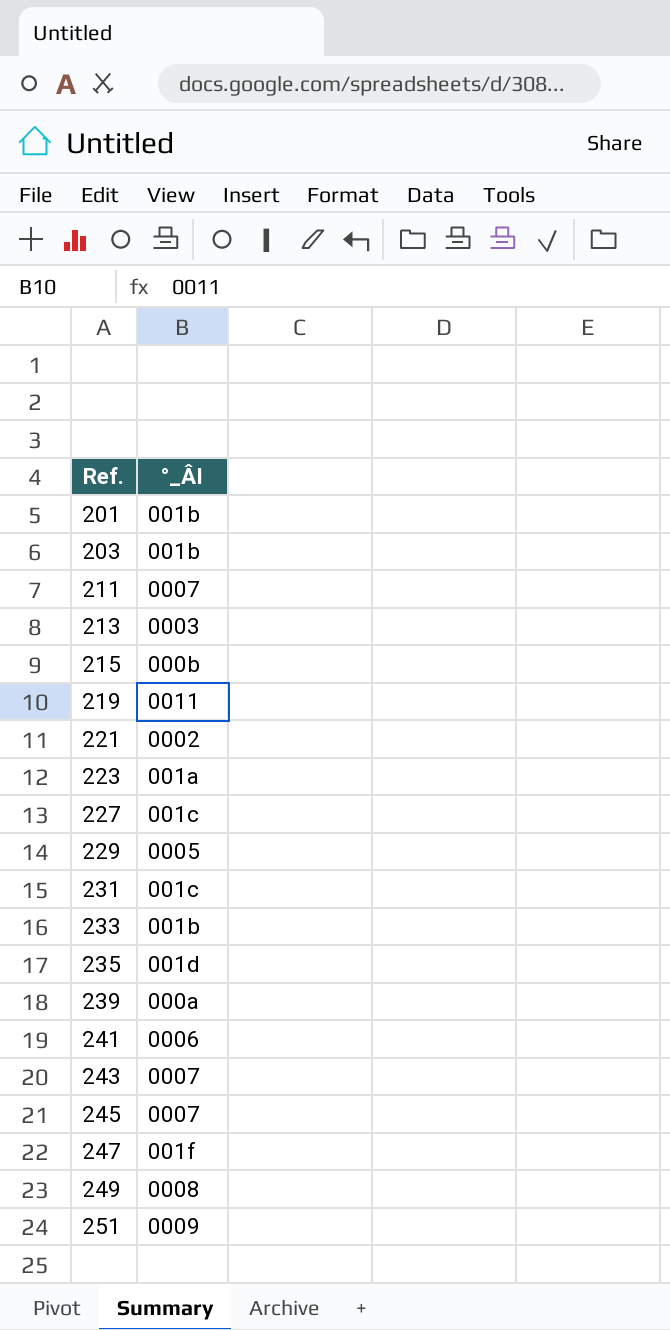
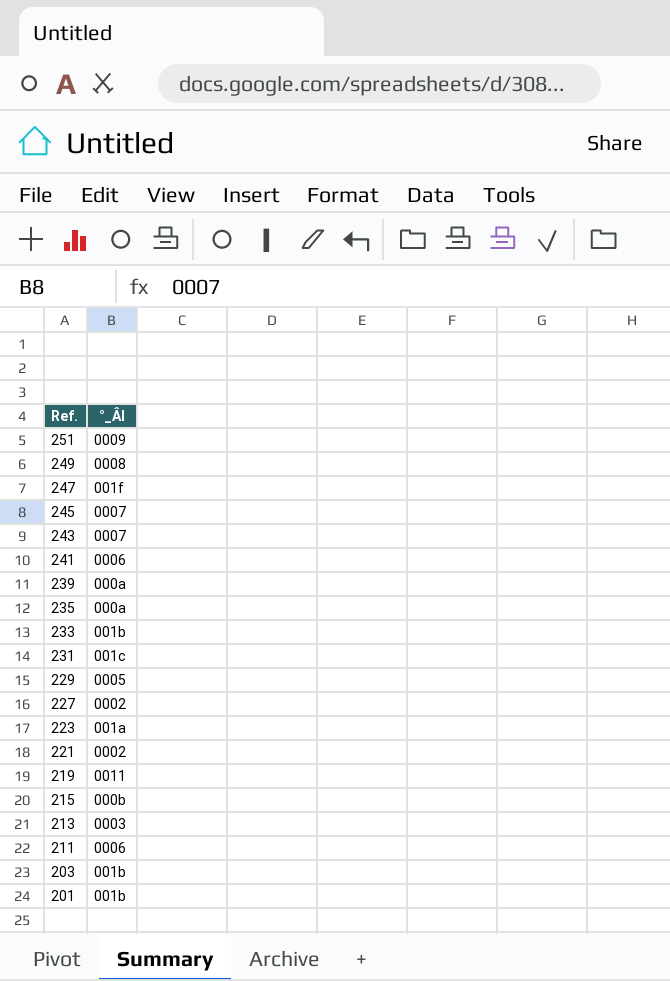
row order: Ref. ascending -> Ref. descending
235 | °_ÂI: 001d -> 000a
227 | °_ÂI: 001c -> 0002
211 | °_ÂI: 0007 -> 0006

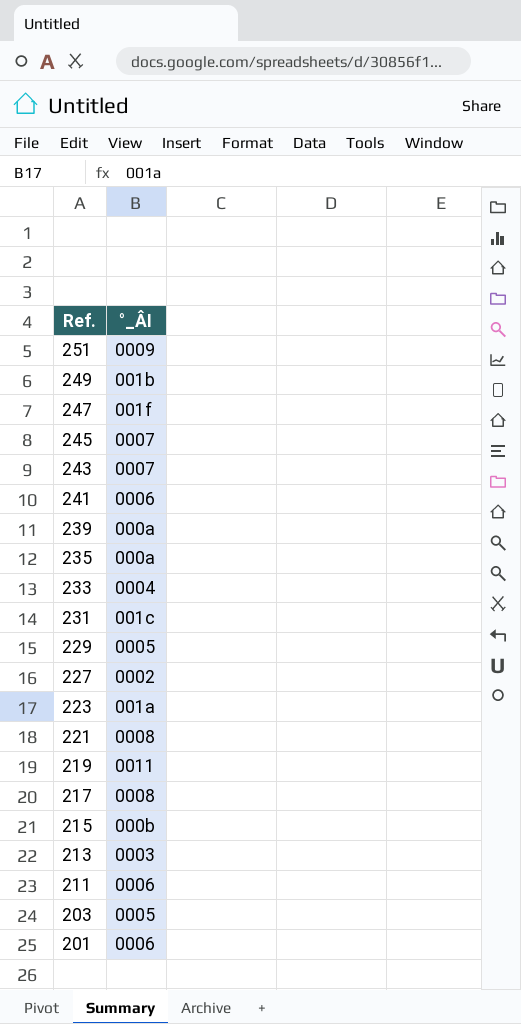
249 | °_ÂI: 0008 -> 001b
233 | °_ÂI: 001b -> 0004
221 | °_ÂI: 0002 -> 0008
row 217: none -> 0008
203 | °_ÂI: 001b -> 0005
201 | °_ÂI: 001b -> 0006

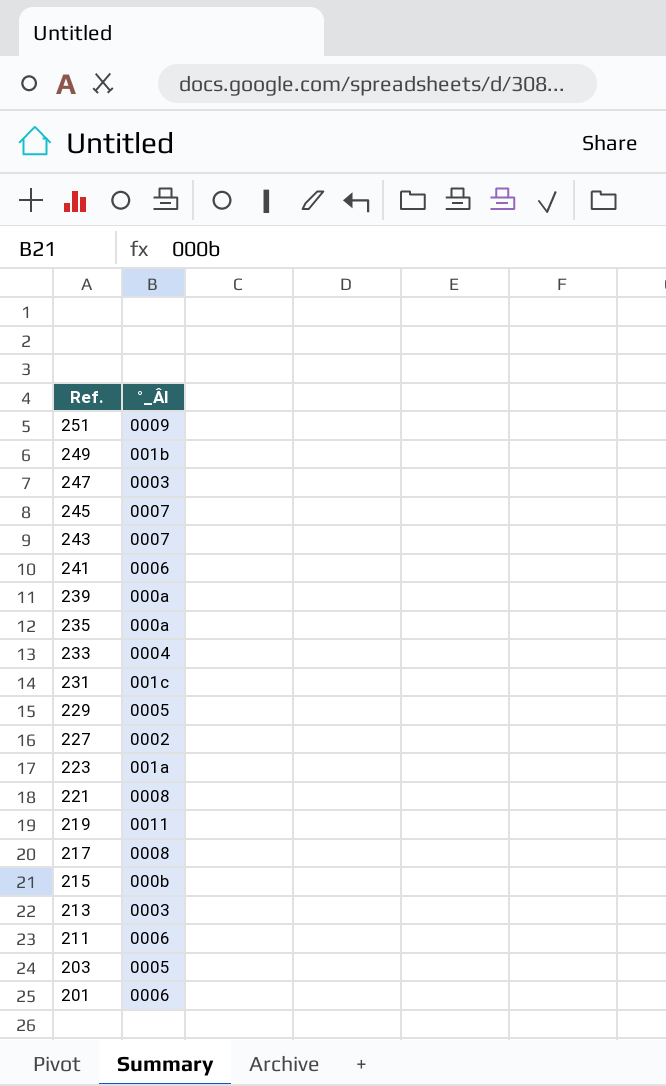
247 | °_ÂI: 001f -> 0003

